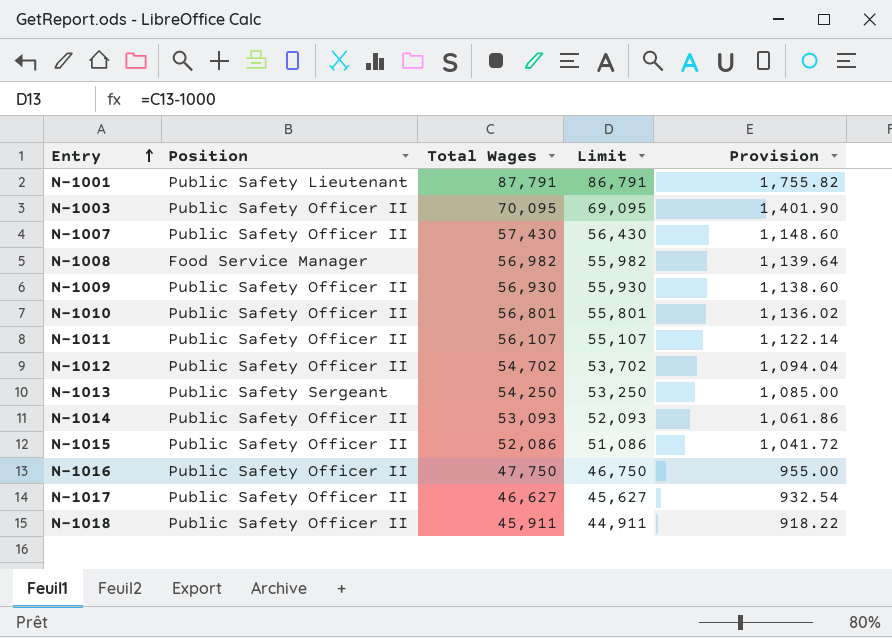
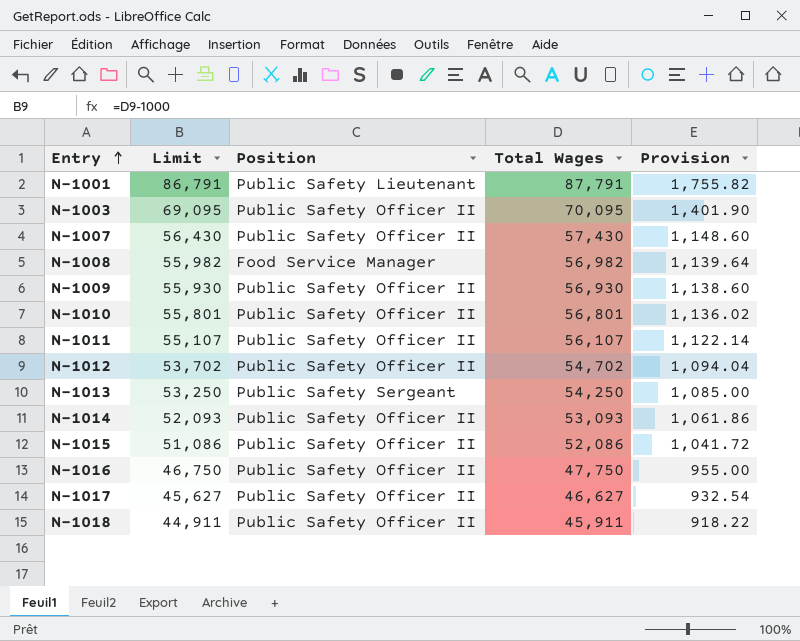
column Limit | position: 4 -> 2

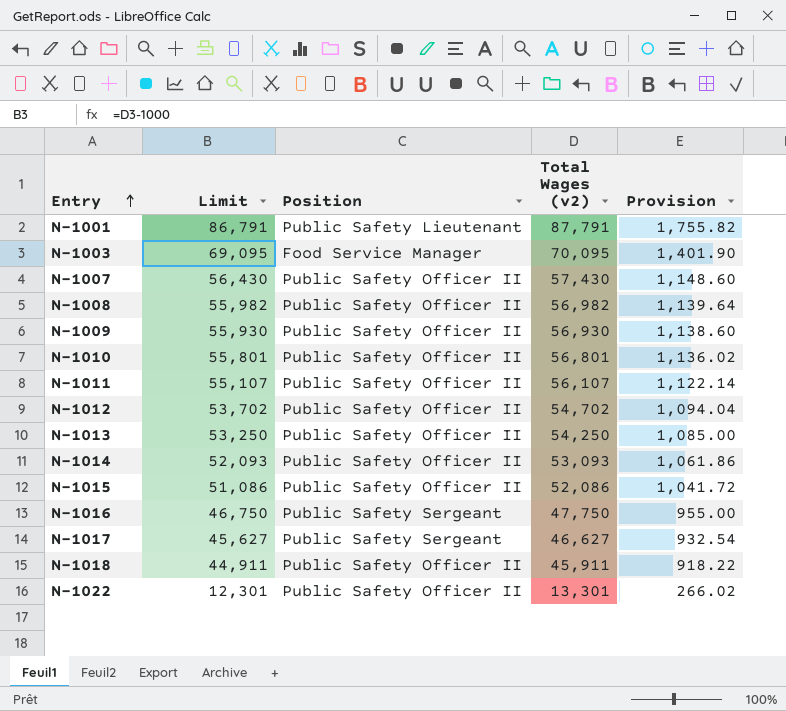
column name: Total Wages -> Total Wages (v2)
N-1003 | Position: Public Safety Officer II -> Food Service Manager
N-1008 | Position: Food Service Manager -> Public Safety Officer II
N-1013 | Position: Public Safety Sergeant -> Public Safety Officer II
N-1016 | Position: Public Safety Officer II -> Public Safety Sergeant
N-1017 | Position: Public Safety Officer II -> Public Safety Sergeant
row N-1022: none -> 12,301 | Public Safety Officer II | 13,301 | 266.02

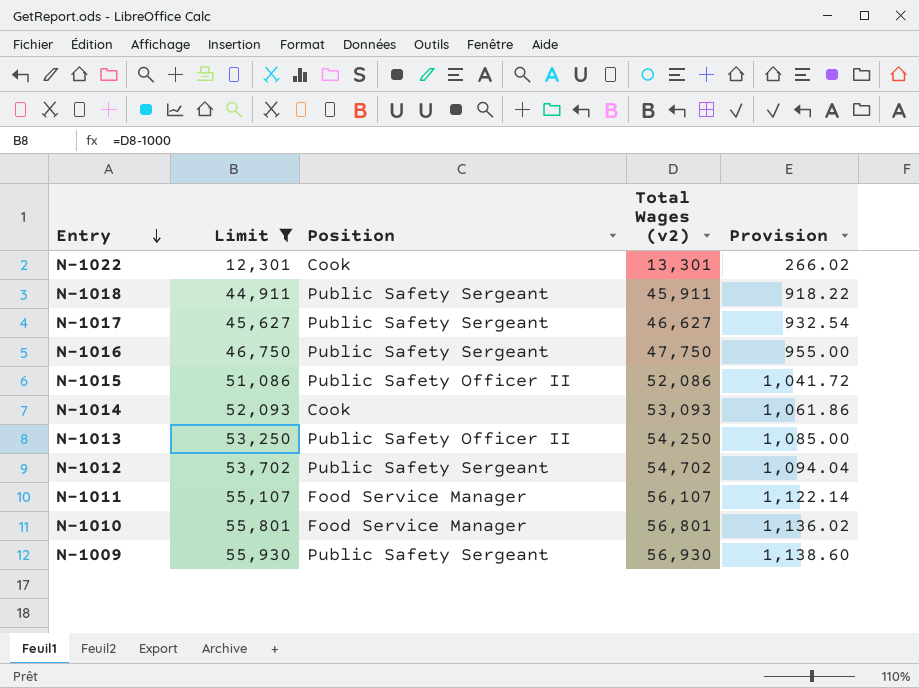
filter: none -> Limit <= 55,930
row order: Entry ascending -> Entry descending
N-1022 | Position: Public Safety Officer II -> Cook
N-1018 | Position: Public Safety Officer II -> Public Safety Sergeant
N-1014 | Position: Public Safety Officer II -> Cook
N-1012 | Position: Public Safety Officer II -> Public Safety Sergeant
N-1011 | Position: Public Safety Officer II -> Food Service Manager
N-1010 | Position: Public Safety Officer II -> Food Service Manager
N-1009 | Position: Public Safety Officer II -> Public Safety Sergeant

